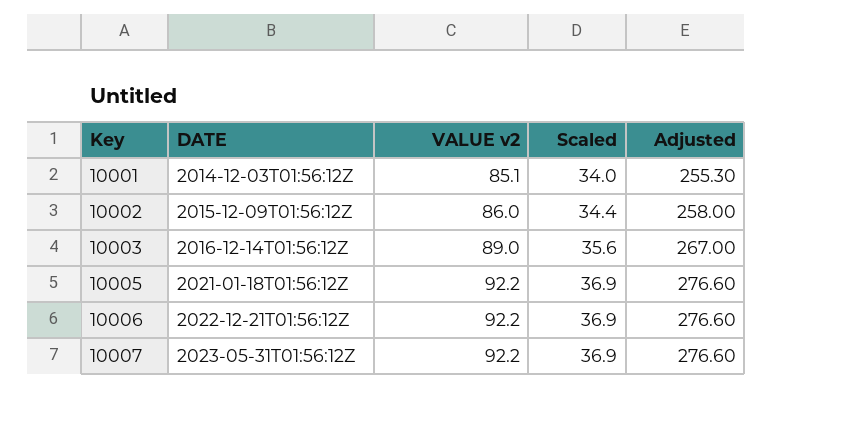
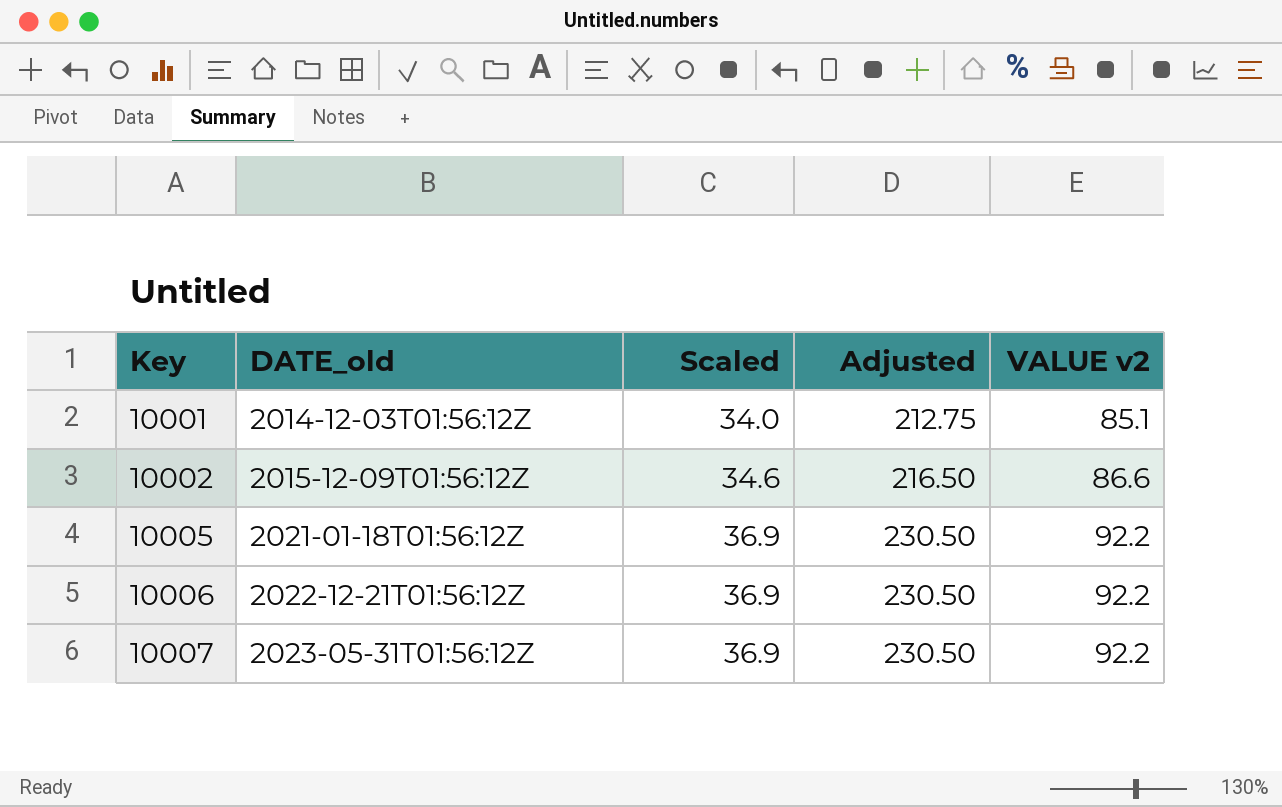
column name: DATE -> DATE_old
column Adjusted | formula: [VALUE v2] * 3 -> [VALUE v2] * 2.5
column VALUE v2 | position: 3 -> 5
row 10003: 2016-12-14T01:56:12Z | 89.0 | 35.6 | 267.00 -> none
10002 | Scaled: 34.4 -> 34.6
10002 | VALUE v2: 86.0 -> 86.6

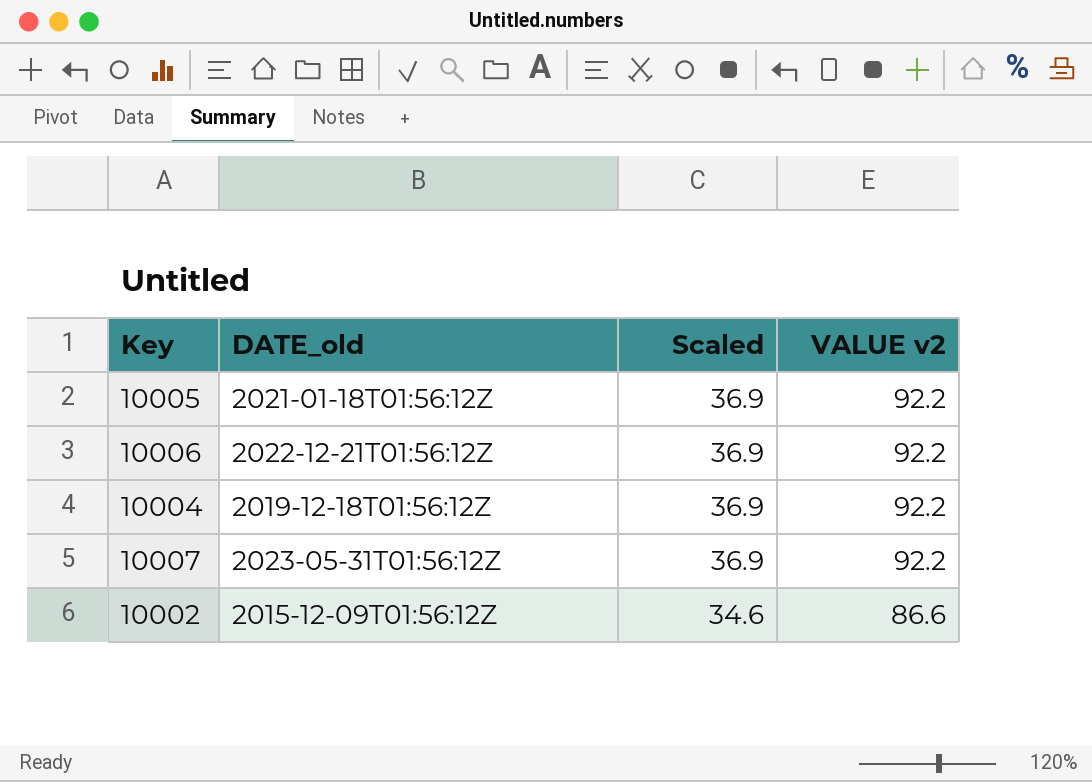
row order: Key ascending -> Scaled descending
column Adjusted | formula: [VALUE v2] * 2.5 -> none
row 10001: 2014-12-03T01:56:12Z | 34.0 | 212.75 | 85.1 -> none
row 10004: none -> 2019-12-18T01:56:12Z | 36.9 | 92.2

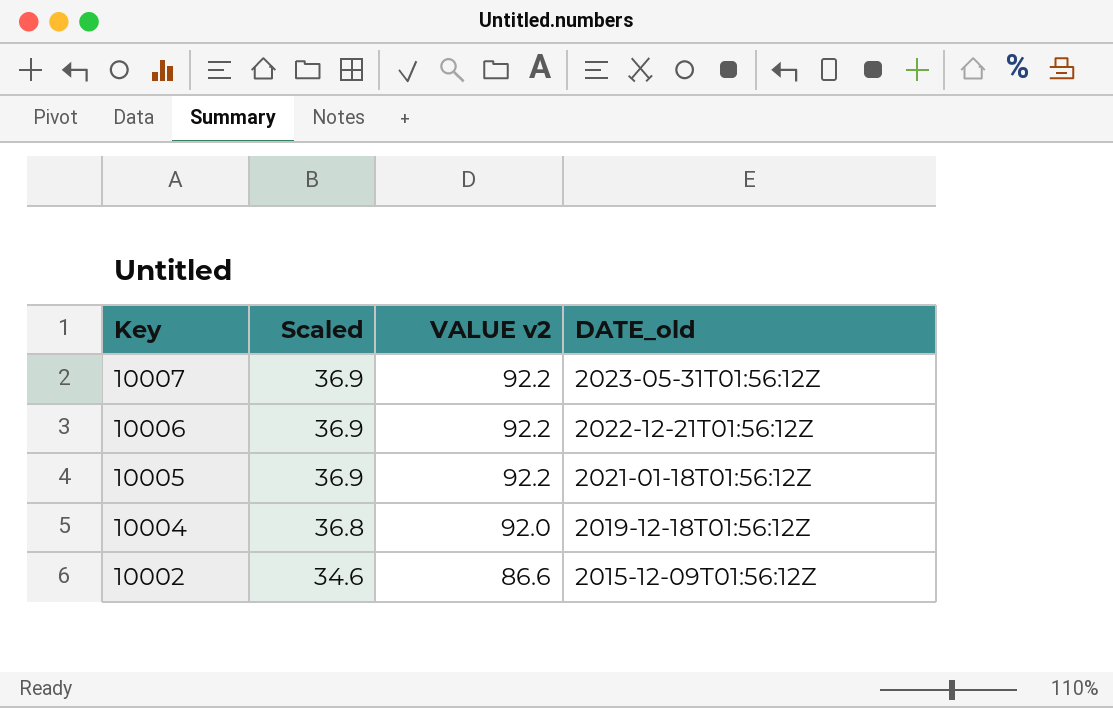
row order: Scaled descending -> Key descending
column DATE_old | position: 2 -> 4
10004 | Scaled: 36.9 -> 36.8
10004 | VALUE v2: 92.2 -> 92.0

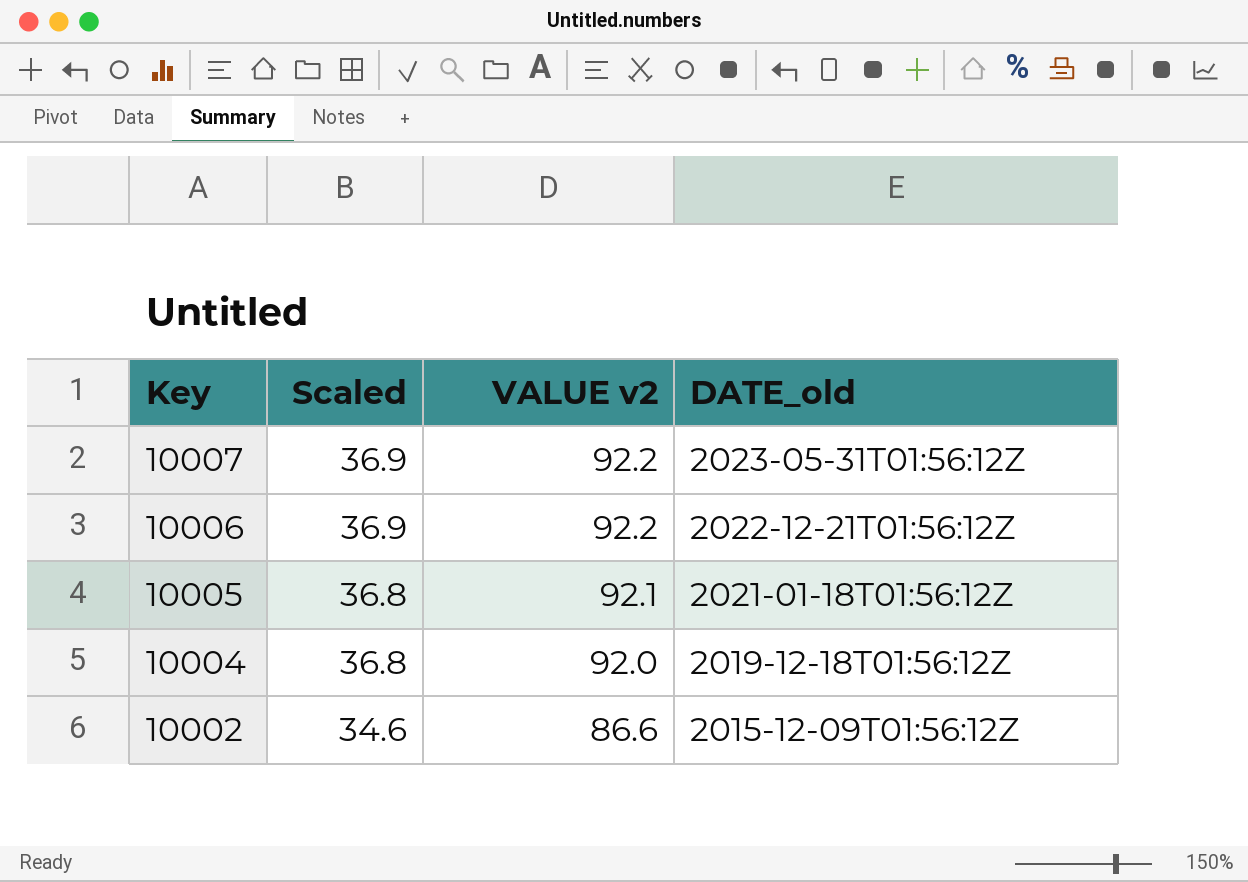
10005 | Scaled: 36.9 -> 36.8
10005 | VALUE v2: 92.2 -> 92.1

